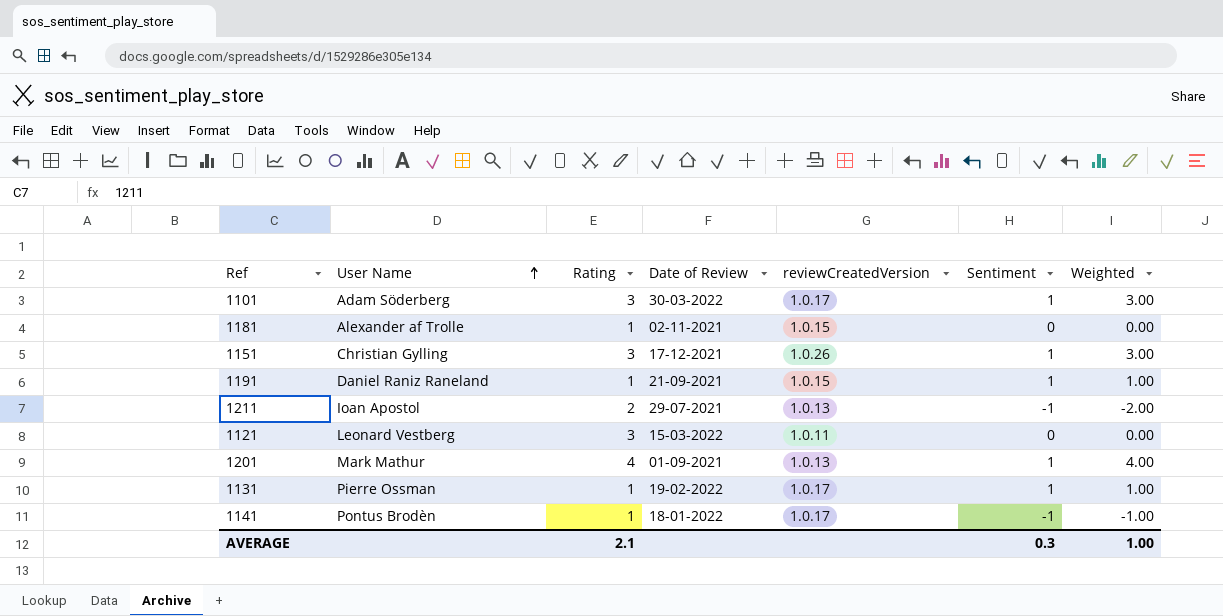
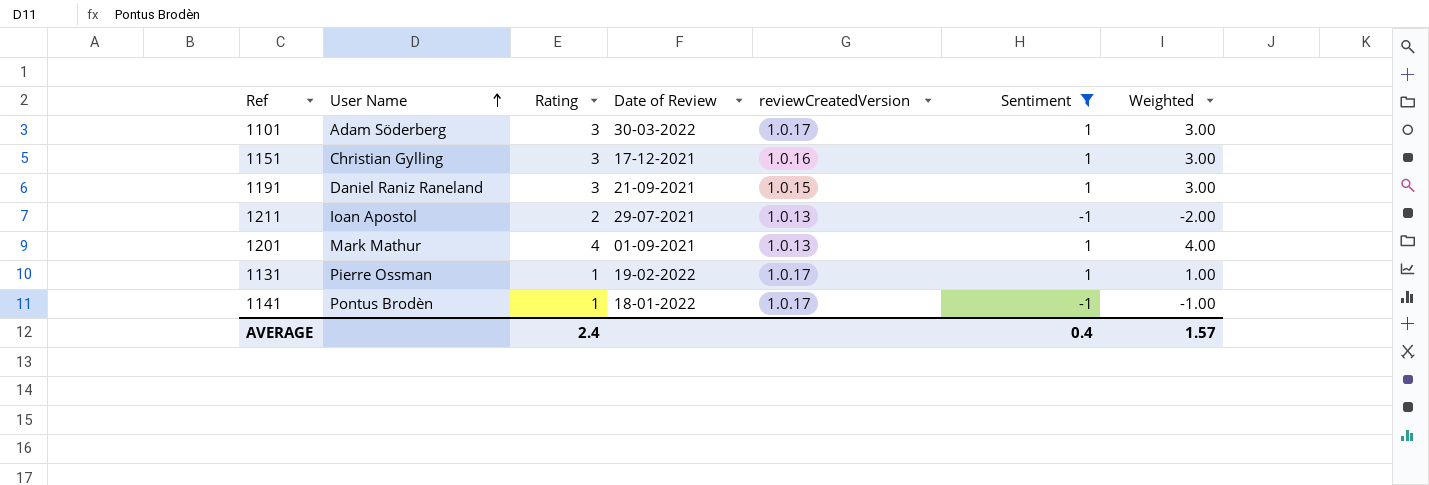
filter: none -> Sentiment != 0
1151 | reviewCreatedVersion: 1.0.26 -> 1.0.16
1191 | Rating: 1 -> 3
1191 | Weighted: 1.00 -> 3.00
AVERAGE | Rating: 2.1 -> 2.4
AVERAGE | Sentiment: 0.3 -> 0.4
AVERAGE | Weighted: 1.00 -> 1.57

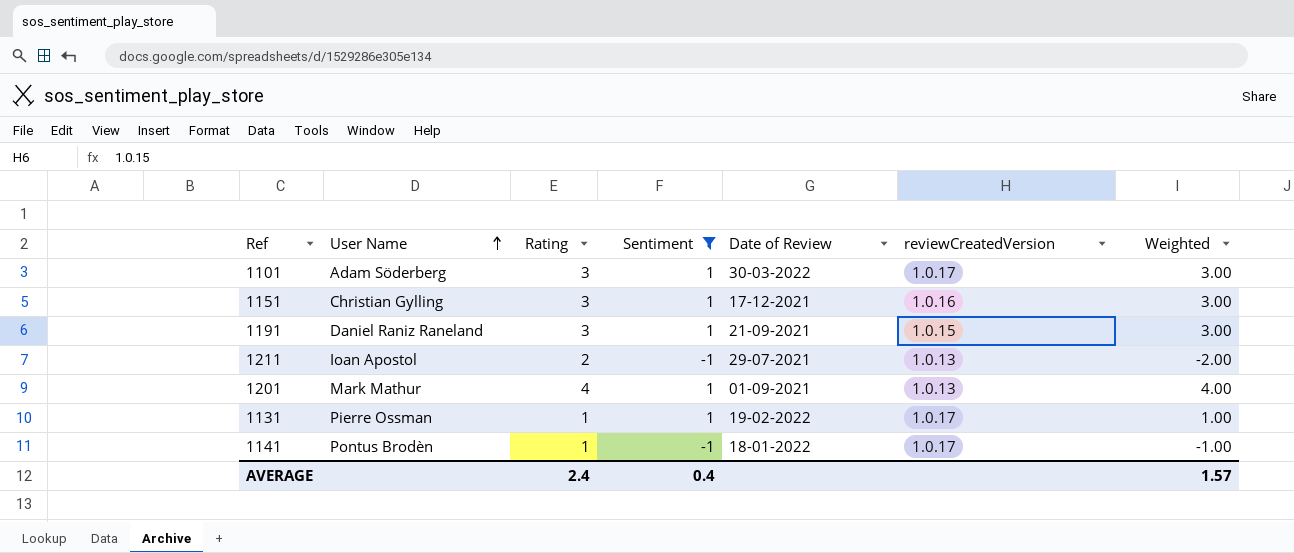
column Sentiment | position: 6 -> 4

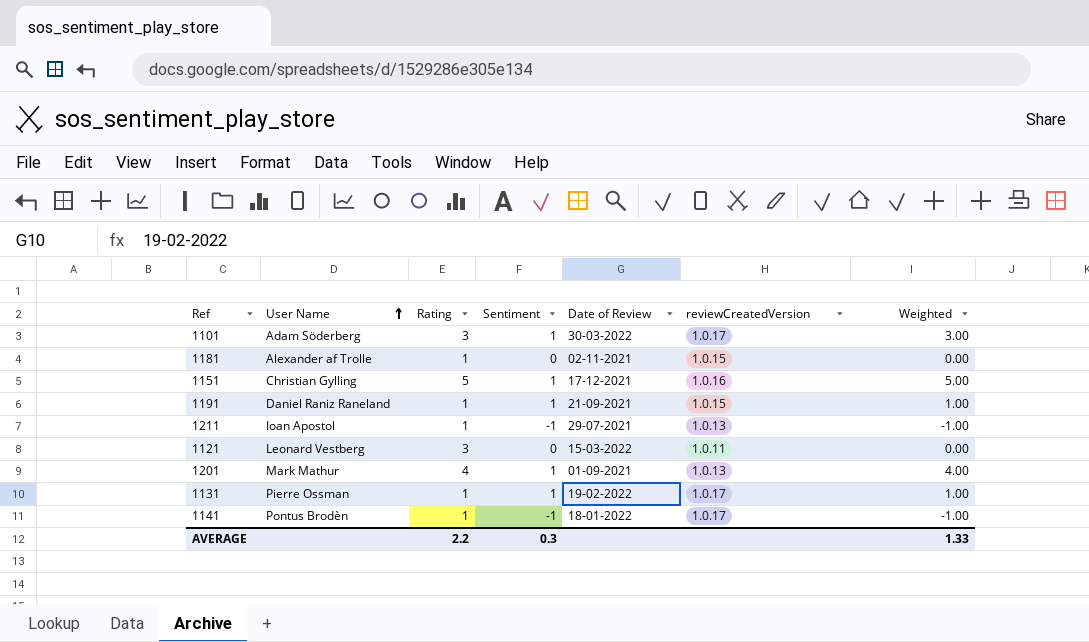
filter: Sentiment != 0 -> none
1151 | Rating: 3 -> 5
1151 | Weighted: 3.00 -> 5.00
1191 | Rating: 3 -> 1
1191 | Weighted: 3.00 -> 1.00
1211 | Rating: 2 -> 1
1211 | Weighted: -2.00 -> -1.00
AVERAGE | Rating: 2.4 -> 2.2
AVERAGE | Sentiment: 0.4 -> 0.3
AVERAGE | Weighted: 1.57 -> 1.33

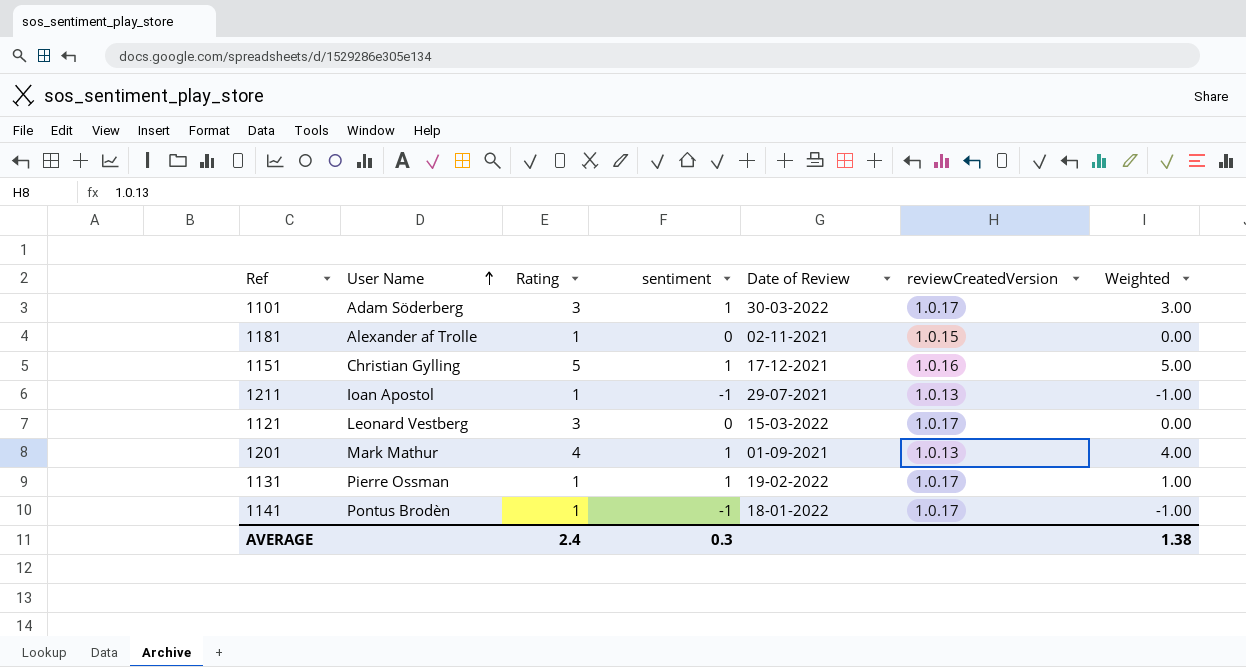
column name: Sentiment -> sentiment
row 1191: Daniel Raniz Raneland | 1 | 1 | 21-09-2021 | 1.0.15 | 1.00 -> none
1121 | reviewCreatedVersion: 1.0.11 -> 1.0.17
AVERAGE | Rating: 2.2 -> 2.4
AVERAGE | Weighted: 1.33 -> 1.38

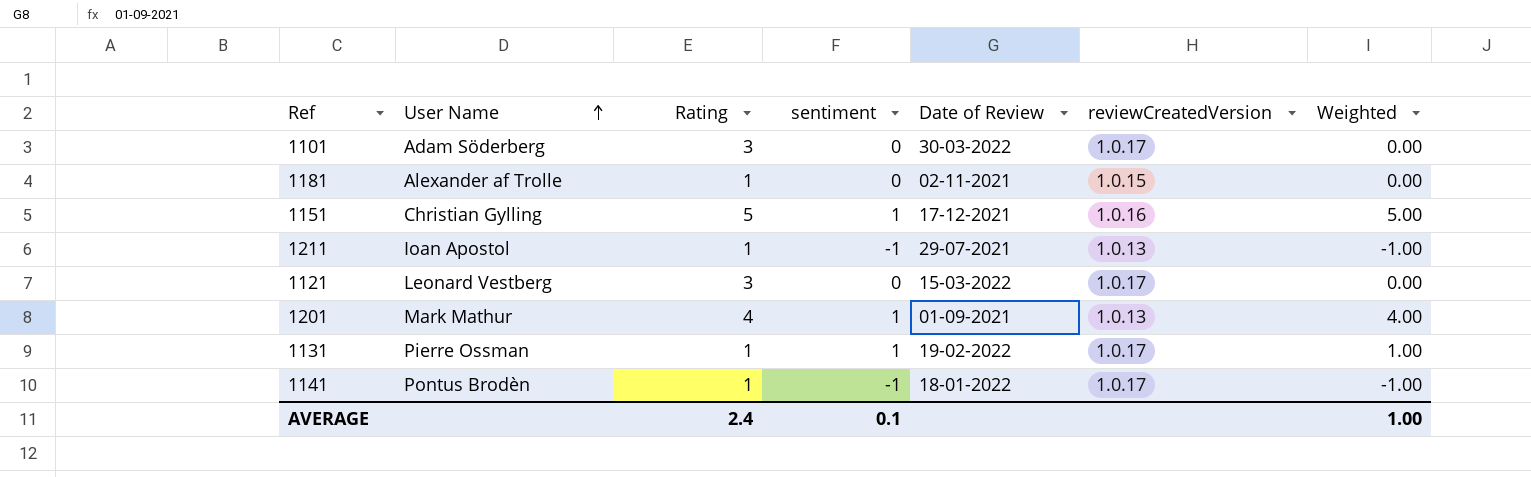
1101 | sentiment: 1 -> 0
1101 | Weighted: 3.00 -> 0.00
AVERAGE | sentiment: 0.3 -> 0.1
AVERAGE | Weighted: 1.38 -> 1.00

